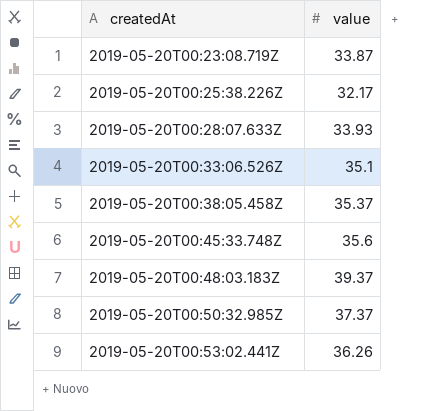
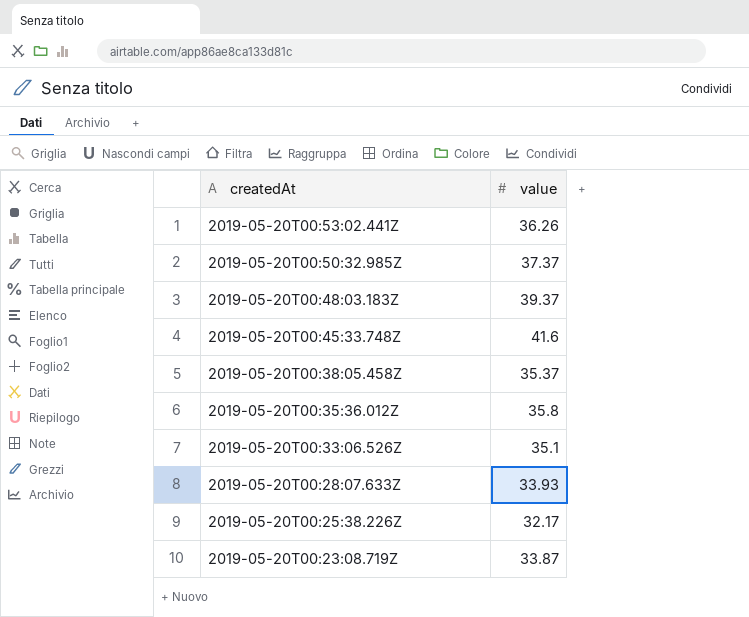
row order: createdAt ascending -> createdAt descending
2019-05-20T00:45:33.748Z | value: 35.6 -> 41.6
row 2019-05-20T00:35:36.012Z: none -> 35.8

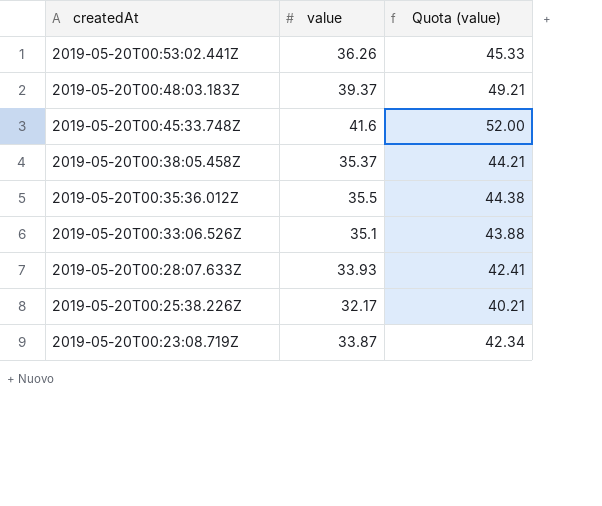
column Quota (value) | formula: none -> [value] * 1.25
row 2019-05-20T00:50:32.985Z: 37.37 -> none
2019-05-20T00:35:36.012Z | value: 35.8 -> 35.5

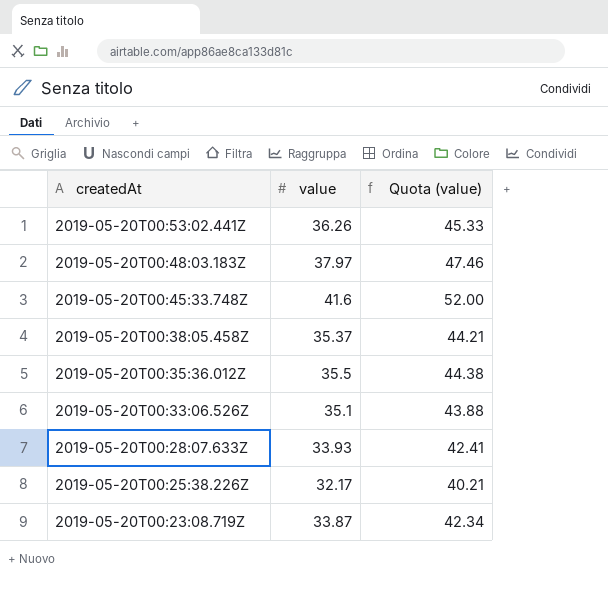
2019-05-20T00:48:03.183Z | value: 39.37 -> 37.97
2019-05-20T00:48:03.183Z | Quota (value): 49.21 -> 47.46

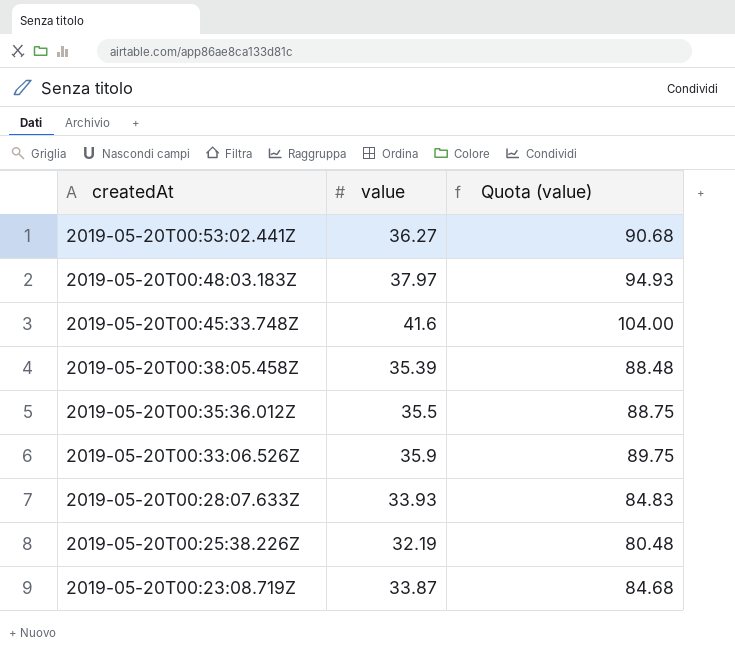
column Quota (value) | formula: [value] * 1.25 -> [value] * 2.5
2019-05-20T00:53:02.441Z | value: 36.26 -> 36.27
2019-05-20T00:38:05.458Z | value: 35.37 -> 35.39
2019-05-20T00:33:06.526Z | value: 35.1 -> 35.9
2019-05-20T00:25:38.226Z | value: 32.17 -> 32.19

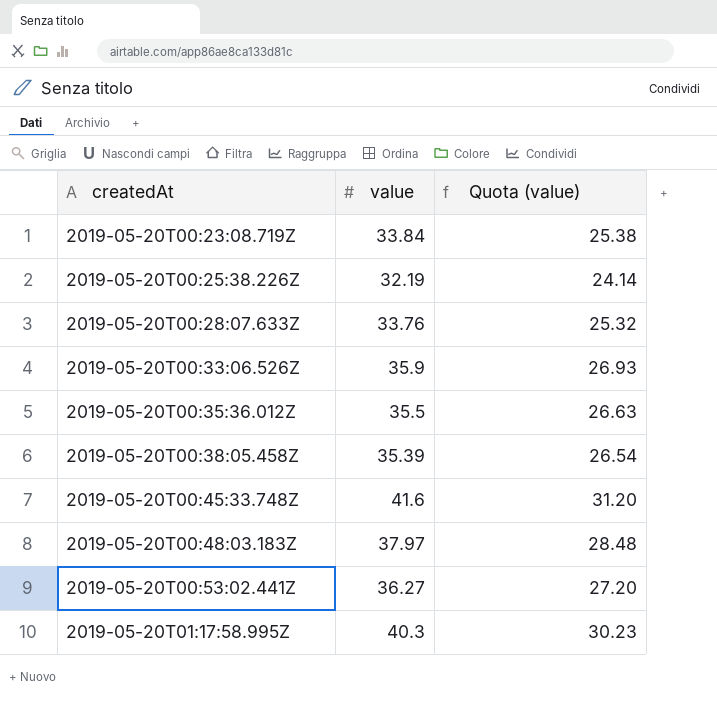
row order: createdAt descending -> createdAt ascending
column Quota (value) | formula: [value] * 2.5 -> [value] * 0.75
2019-05-20T00:23:08.719Z | value: 33.87 -> 33.84
2019-05-20T00:28:07.633Z | value: 33.93 -> 33.76
row 2019-05-20T01:17:58.995Z: none -> 40.3 | 30.23

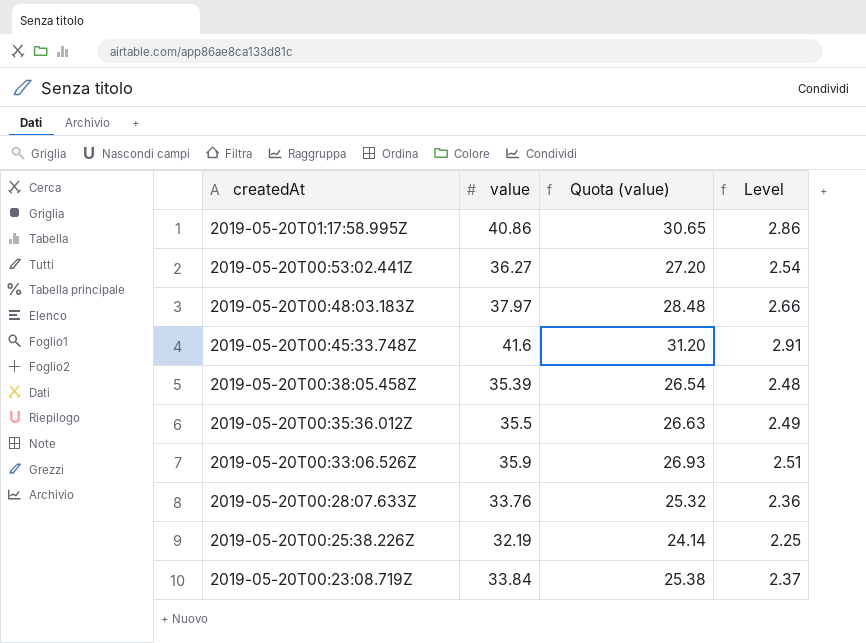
row order: createdAt ascending -> createdAt descending
column Level | formula: none -> [value] * 0.07
2019-05-20T01:17:58.995Z | value: 40.3 -> 40.86
2019-05-20T01:17:58.995Z | Quota (value): 30.23 -> 30.65

